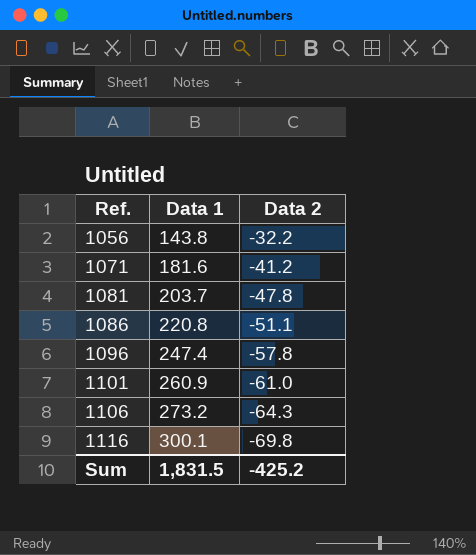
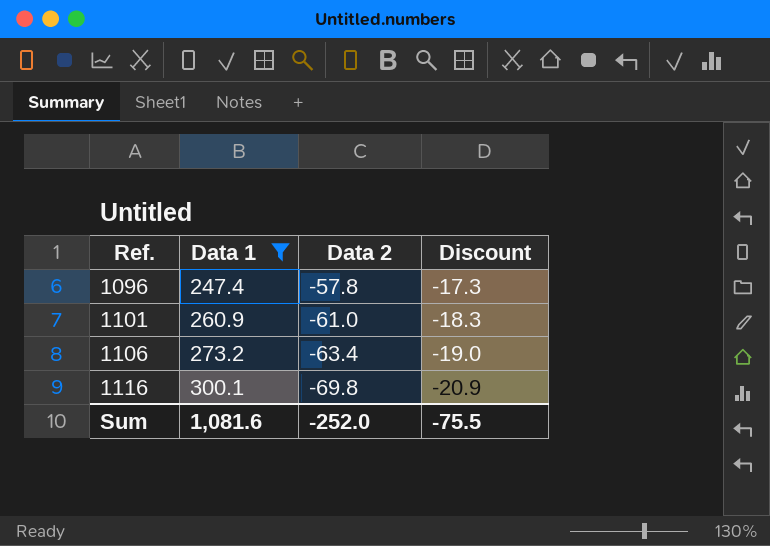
filter: none -> Data 1 >= 247.4
column Discount | formula: none -> [Data 2] * 0.3
1106 | Data 2: -64.3 -> -63.4
Sum | Data 1: 1,831.5 -> 1,081.6
Sum | Data 2: -425.2 -> -252.0

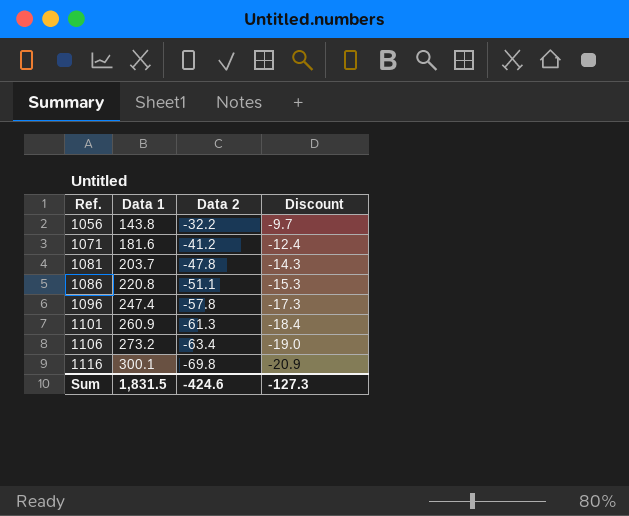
filter: Data 1 >= 247.4 -> none
1101 | Data 2: -61.0 -> -61.3
1101 | Discount: -18.3 -> -18.4
Sum | Data 1: 1,081.6 -> 1,831.5
Sum | Data 2: -252.0 -> -424.6
Sum | Discount: -75.5 -> -127.3

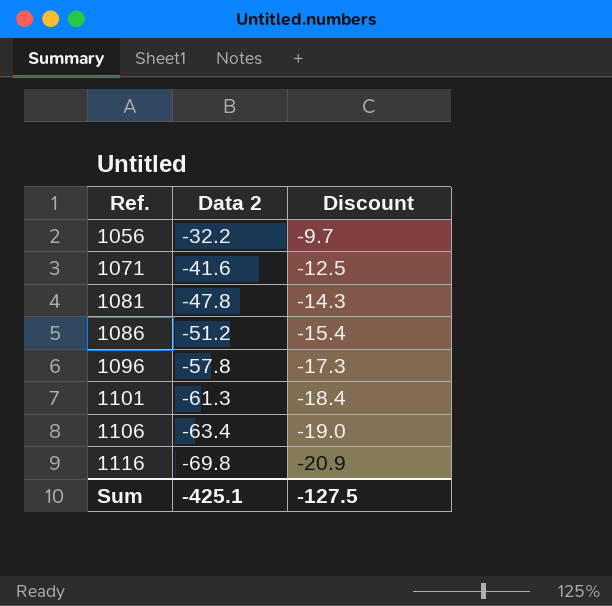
column Data 1 | position: 2 -> none
1071 | Data 2: -41.2 -> -41.6
1071 | Discount: -12.4 -> -12.5
1086 | Data 2: -51.1 -> -51.2
1086 | Discount: -15.3 -> -15.4
Sum | Data 2: -424.6 -> -425.1
Sum | Discount: -127.3 -> -127.5

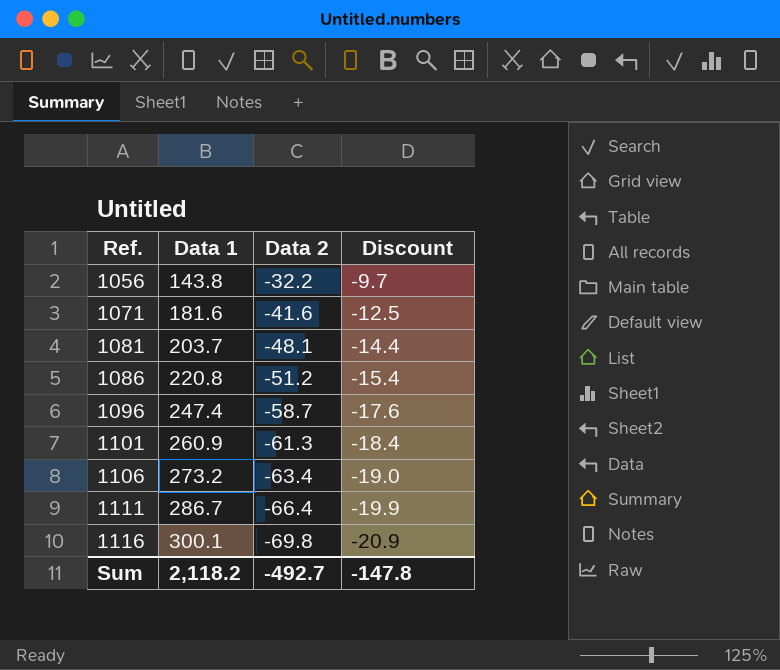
column Data 1 | position: none -> 2
1081 | Data 2: -47.8 -> -48.1
1081 | Discount: -14.3 -> -14.4
1096 | Data 2: -57.8 -> -58.7
1096 | Discount: -17.3 -> -17.6
row 1111: none -> 286.7 | -66.4 | -19.9
Sum | Data 2: -425.1 -> -492.7
Sum | Discount: -127.5 -> -147.8

